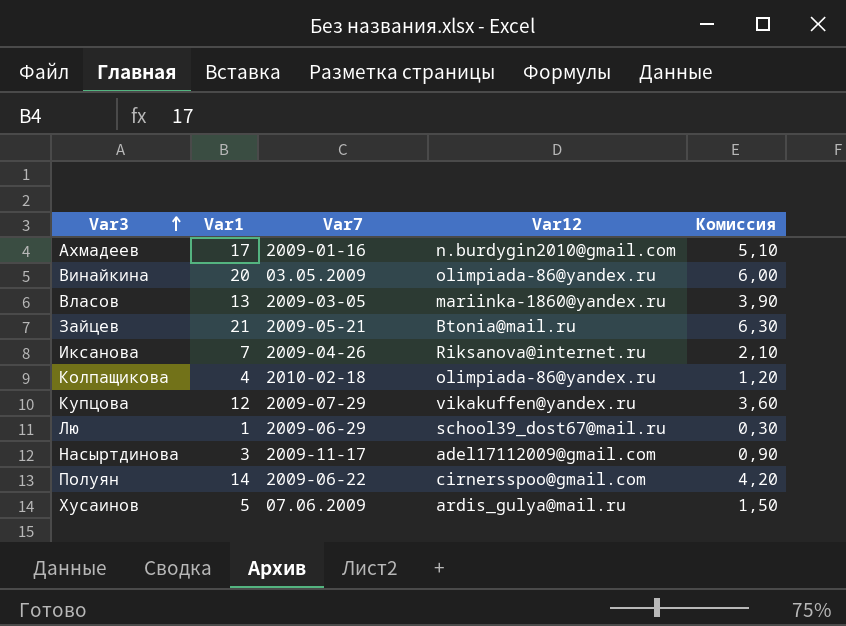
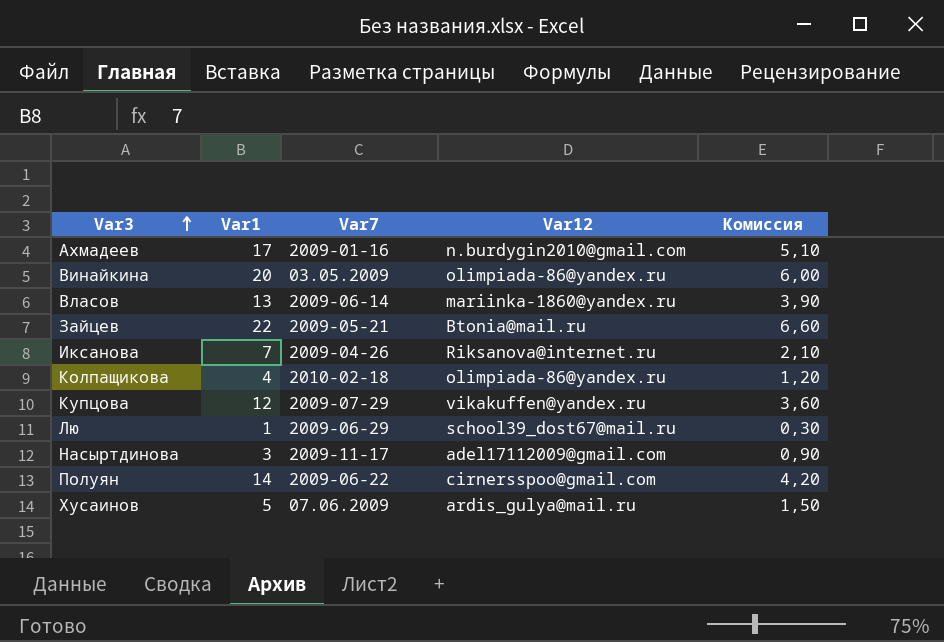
Власов | Var7: 2009-03-05 -> 2009-06-14
Зайцев | Var1: 21 -> 22
Зайцев | Комиссия: 6,30 -> 6,60

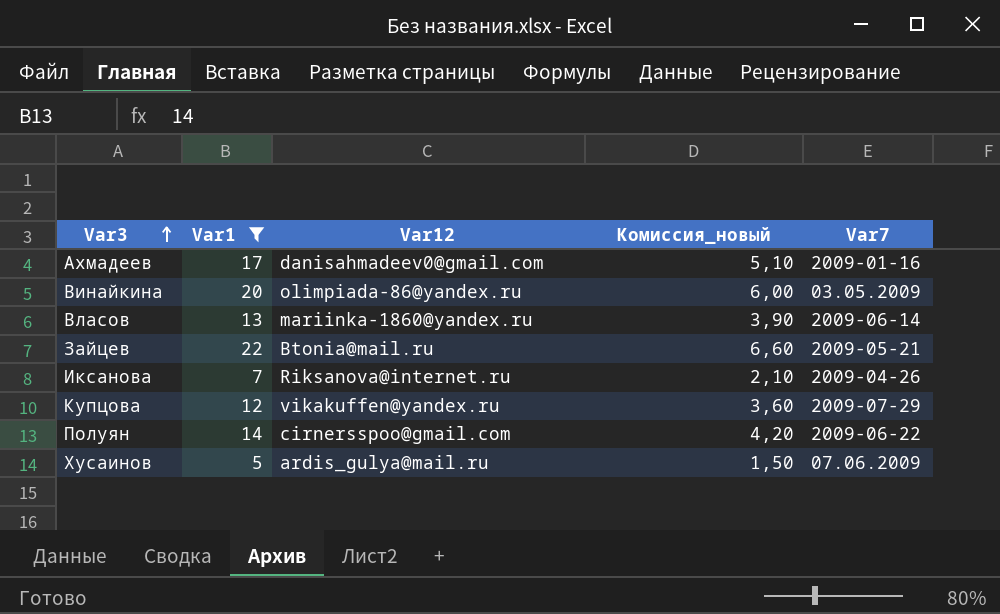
filter: none -> Var1 >= 5
column name: Комиссия -> Комиссия_новый
column Var7 | position: 3 -> 5
Ахмадеев | Var12: n.burdygin2010@gmail.com -> danisahmadeev0@gmail.com

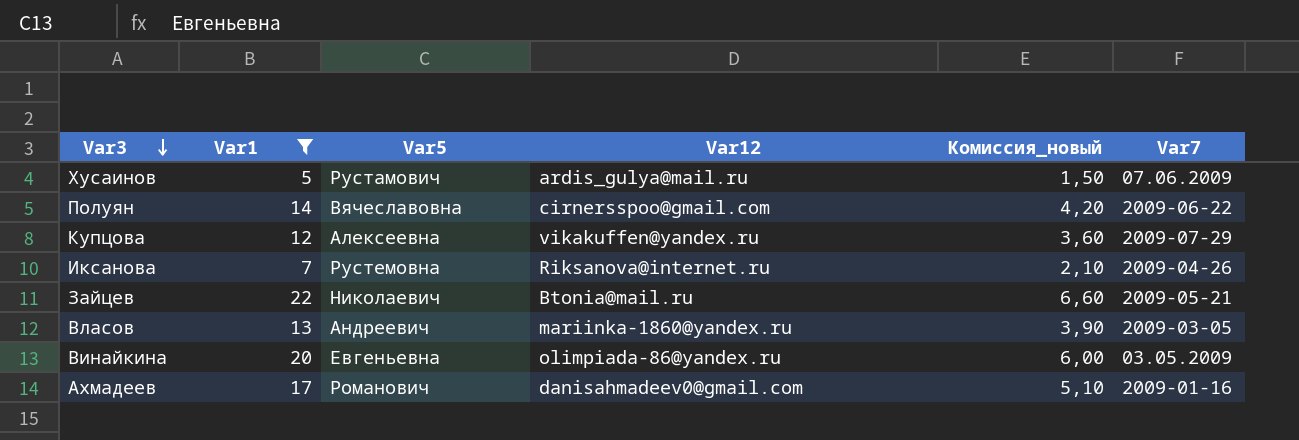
row order: Var3 ascending -> Var3 descending
column Var5 | position: none -> 3
Власов | Var7: 2009-06-14 -> 2009-03-05

